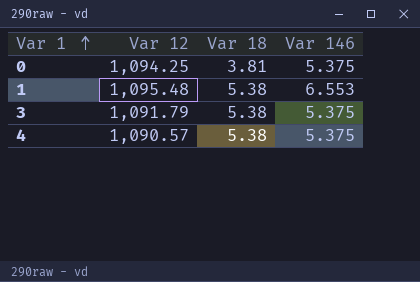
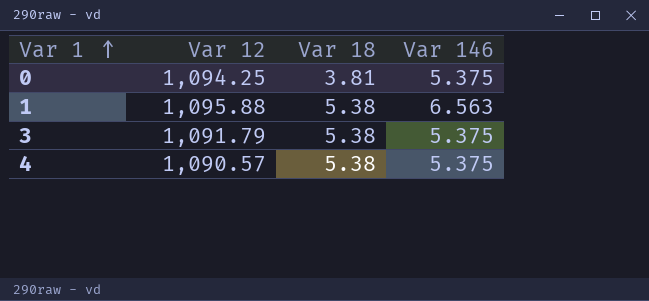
1 | Var 12: 1,095.48 -> 1,095.88
1 | Var 146: 6.553 -> 6.563

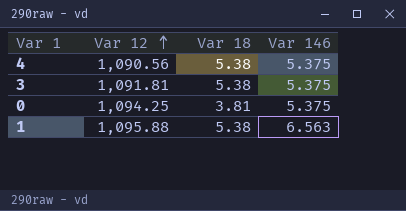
row order: Var 1 ascending -> Var 12 ascending
4 | Var 12: 1,090.57 -> 1,090.56
3 | Var 12: 1,091.79 -> 1,091.81

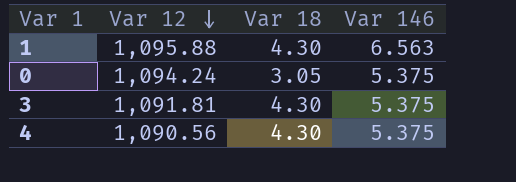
row order: Var 12 ascending -> Var 12 descending
1 | Var 18: 5.38 -> 4.30
0 | Var 12: 1,094.25 -> 1,094.24
0 | Var 18: 3.81 -> 3.05
3 | Var 18: 5.38 -> 4.30
4 | Var 18: 5.38 -> 4.30

